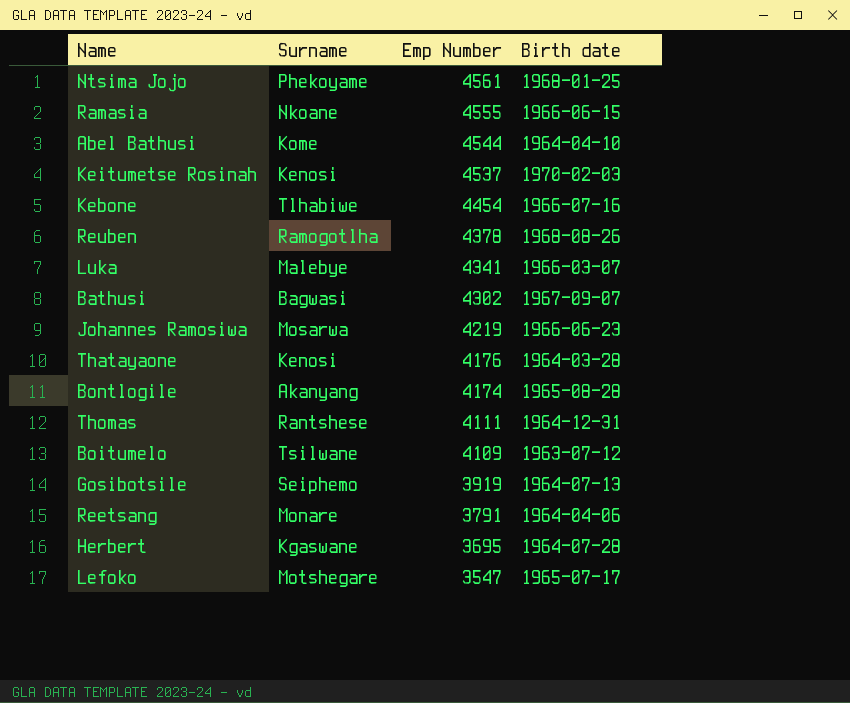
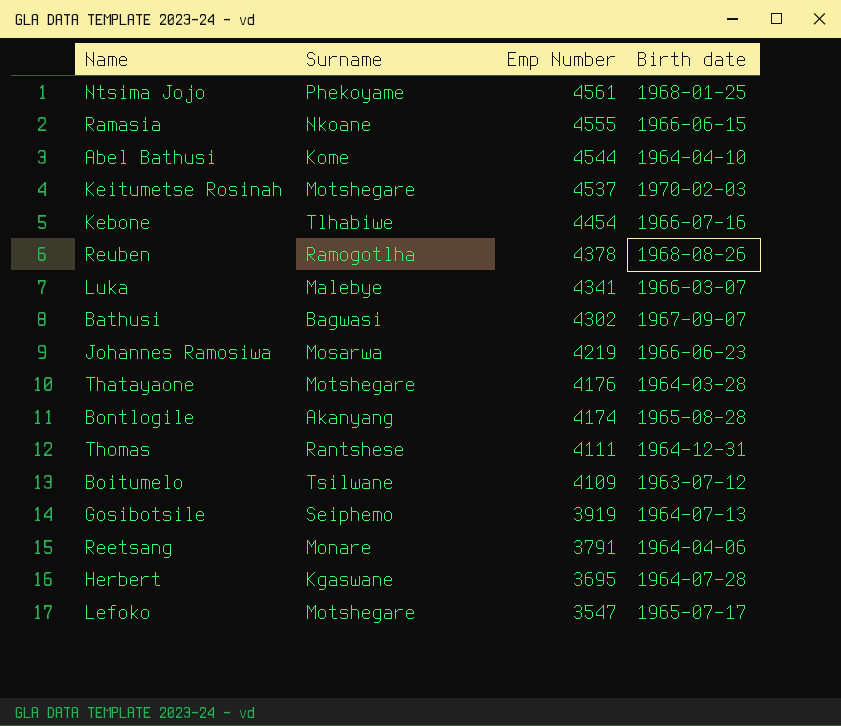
Keitumetse Rosinah | Surname: Kenosi -> Motshegare
Thatayaone | Surname: Kenosi -> Motshegare

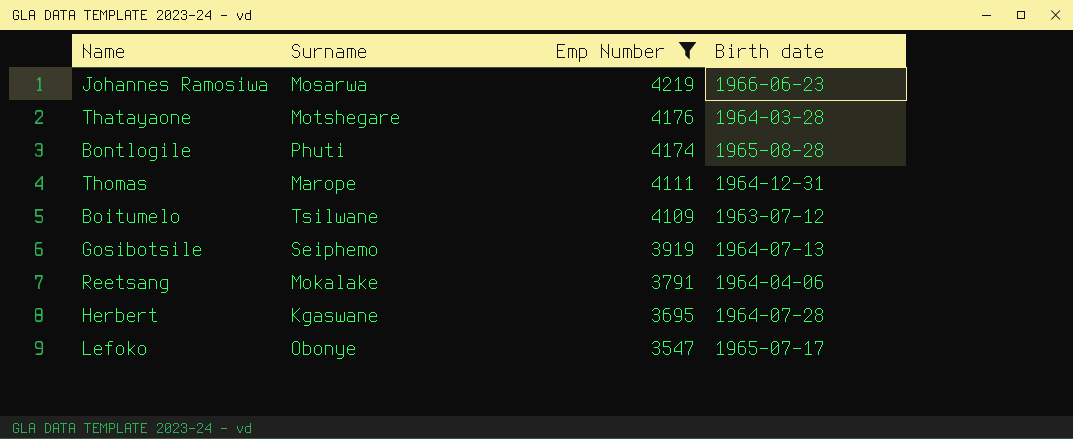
filter: none -> Emp Number <= 4219
Bontlogile | Surname: Akanyang -> Phuti
Thomas | Surname: Rantshese -> Marope
Reetsang | Surname: Monare -> Mokalake
Lefoko | Surname: Motshegare -> Obonye

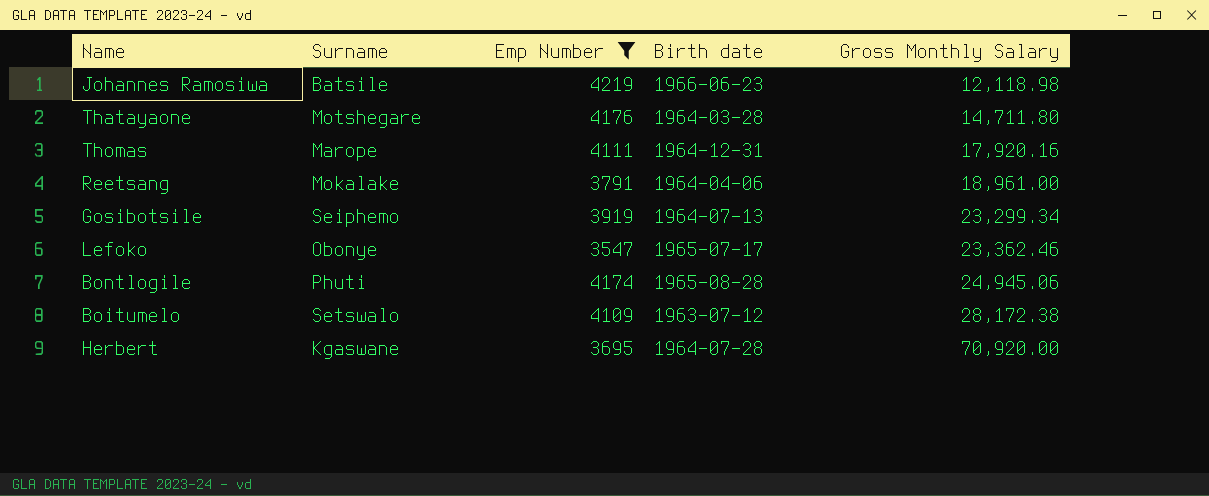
row order: Emp Number descending -> Gross Monthly Salary ascending
column Gross Monthly Salary | position: none -> 5
Johannes Ramosiwa | Surname: Mosarwa -> Batsile
Boitumelo | Surname: Tsilwane -> Setswalo

